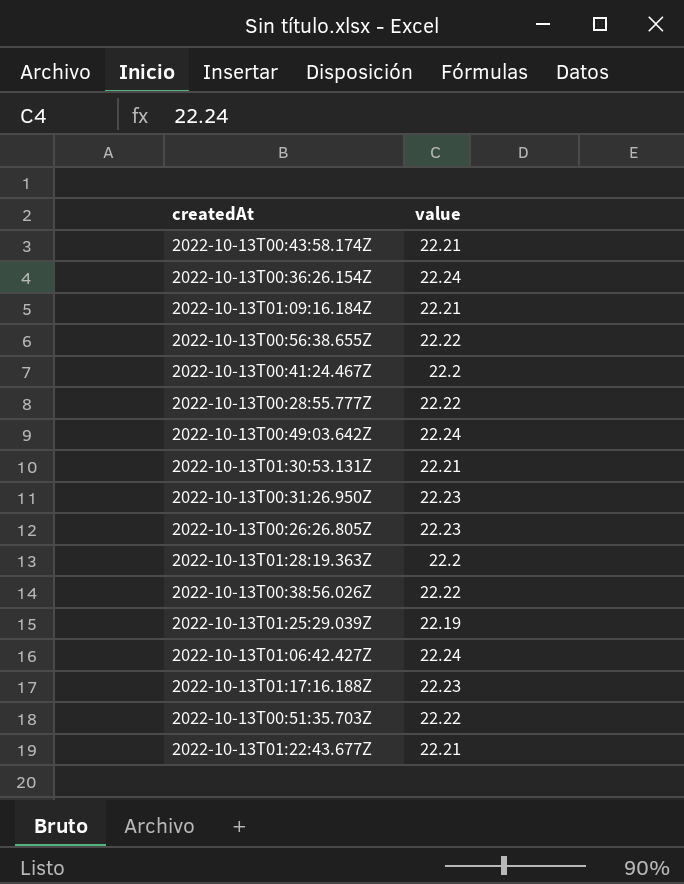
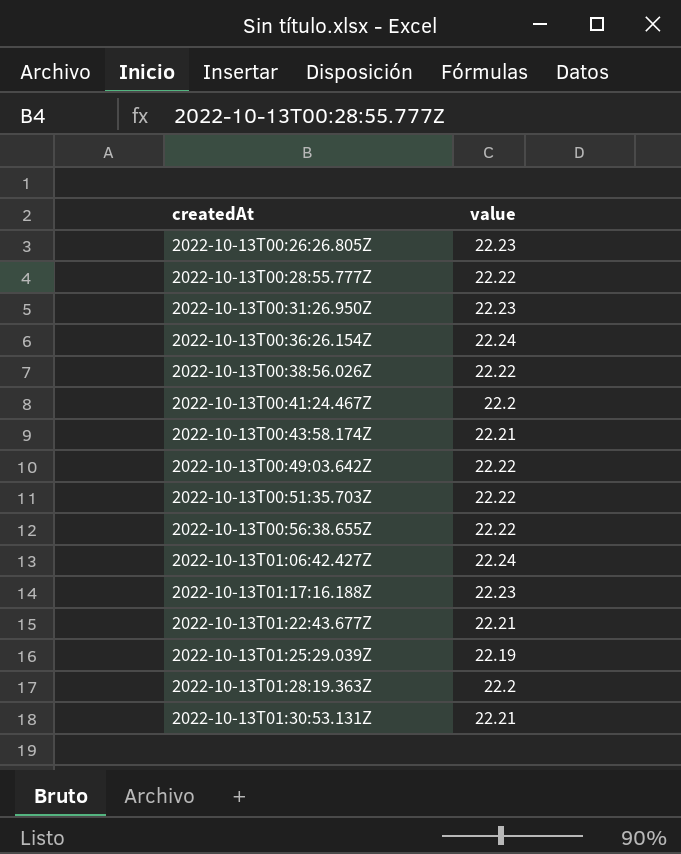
row order: none -> createdAt ascending
row 2022-10-13T01:09:16.184Z: 22.21 -> none
2022-10-13T00:49:03.642Z | value: 22.24 -> 22.22

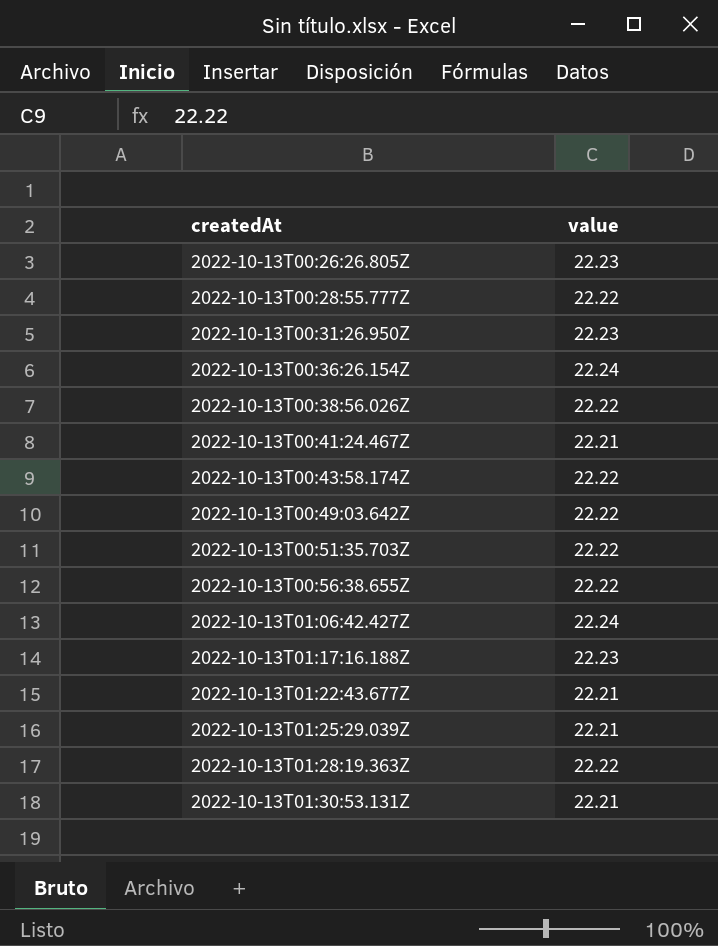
2022-10-13T00:41:24.467Z | value: 22.2 -> 22.21
2022-10-13T00:43:58.174Z | value: 22.21 -> 22.22
2022-10-13T01:25:29.039Z | value: 22.19 -> 22.21
2022-10-13T01:28:19.363Z | value: 22.2 -> 22.22

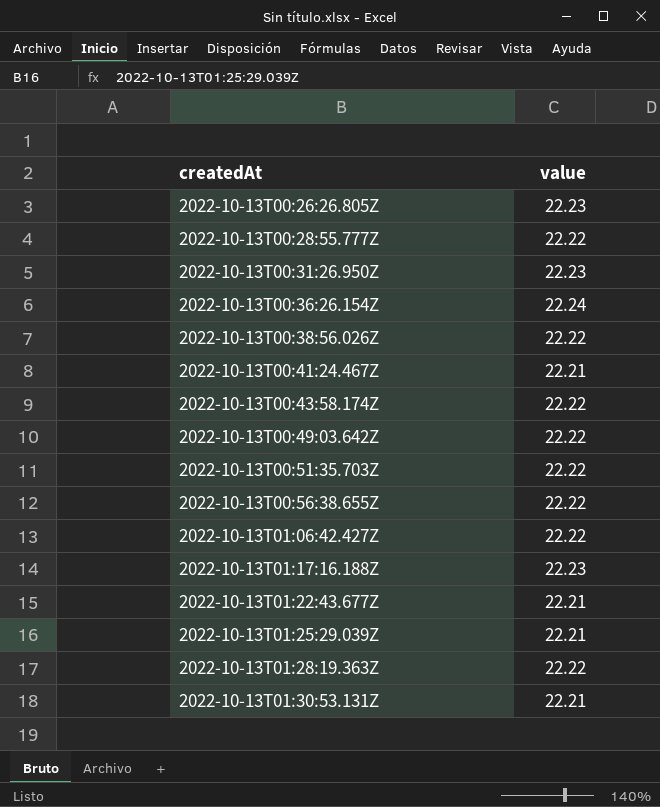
2022-10-13T01:06:42.427Z | value: 22.24 -> 22.22

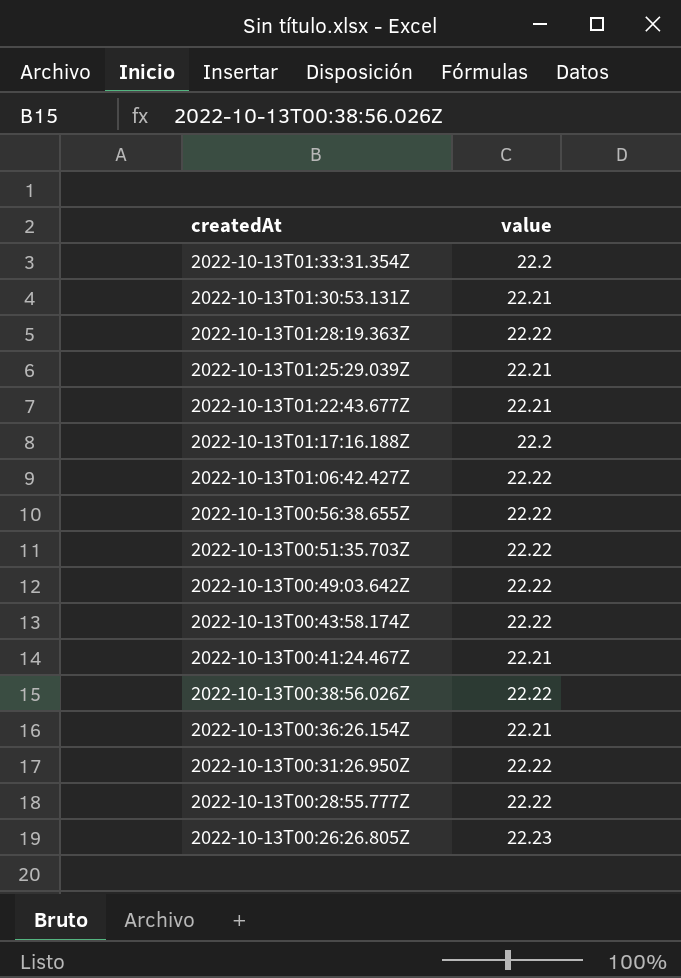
row order: createdAt ascending -> createdAt descending
row 2022-10-13T01:33:31.354Z: none -> 22.2
2022-10-13T01:17:16.188Z | value: 22.23 -> 22.2
2022-10-13T00:36:26.154Z | value: 22.24 -> 22.21
2022-10-13T00:31:26.950Z | value: 22.23 -> 22.22

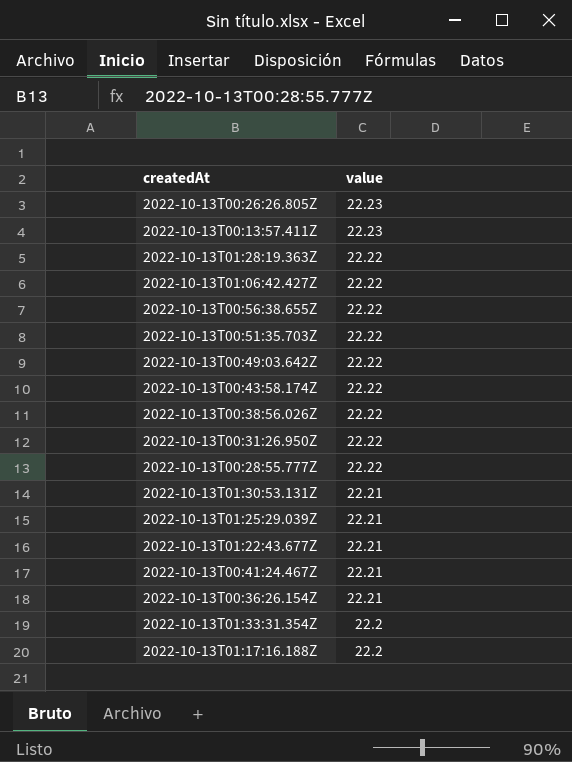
row order: createdAt descending -> value descending
row 2022-10-13T00:13:57.411Z: none -> 22.23

